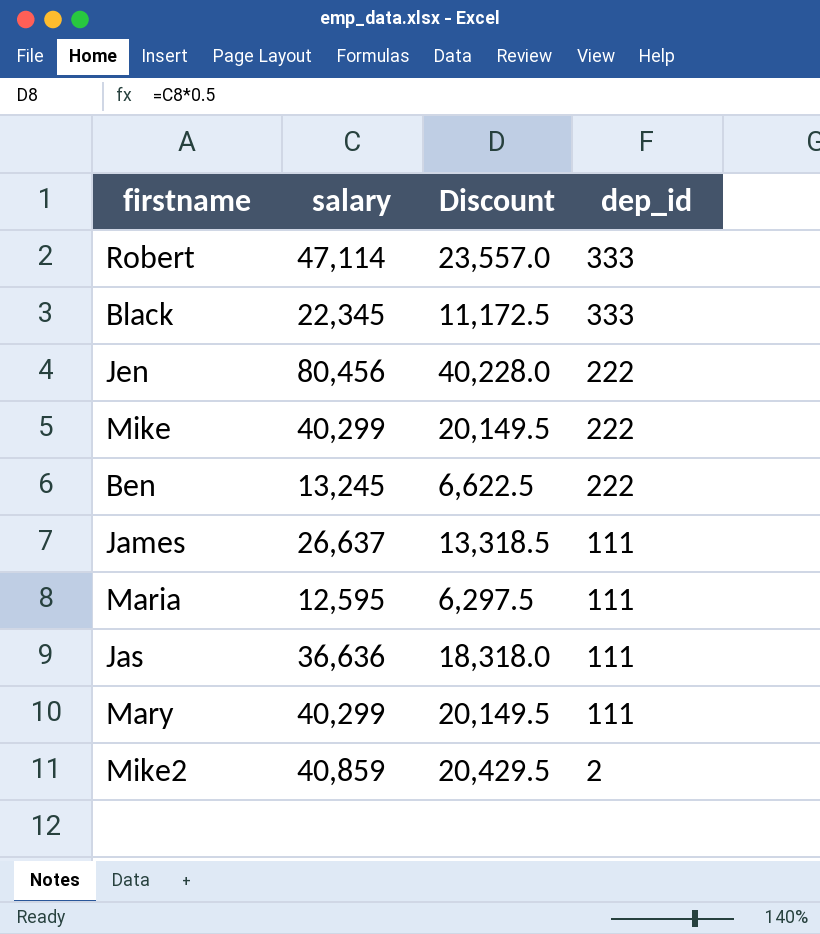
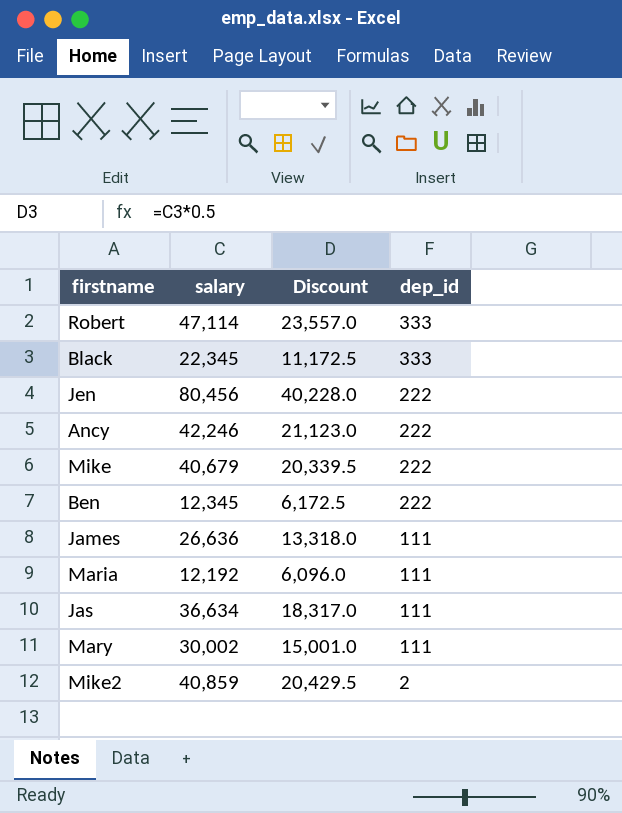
row Ancy: none -> 42,246 | 21,123.0 | 222
Mike | salary: 40,299 -> 40,679
Mike | Discount: 20,149.5 -> 20,339.5
Ben | salary: 13,245 -> 12,345
Ben | Discount: 6,622.5 -> 6,172.5
James | salary: 26,637 -> 26,636
James | Discount: 13,318.5 -> 13,318.0
Maria | salary: 12,595 -> 12,192
Maria | Discount: 6,297.5 -> 6,096.0
Jas | salary: 36,636 -> 36,634
Jas | Discount: 18,318.0 -> 18,317.0
Mary | salary: 40,299 -> 30,002
Mary | Discount: 20,149.5 -> 15,001.0

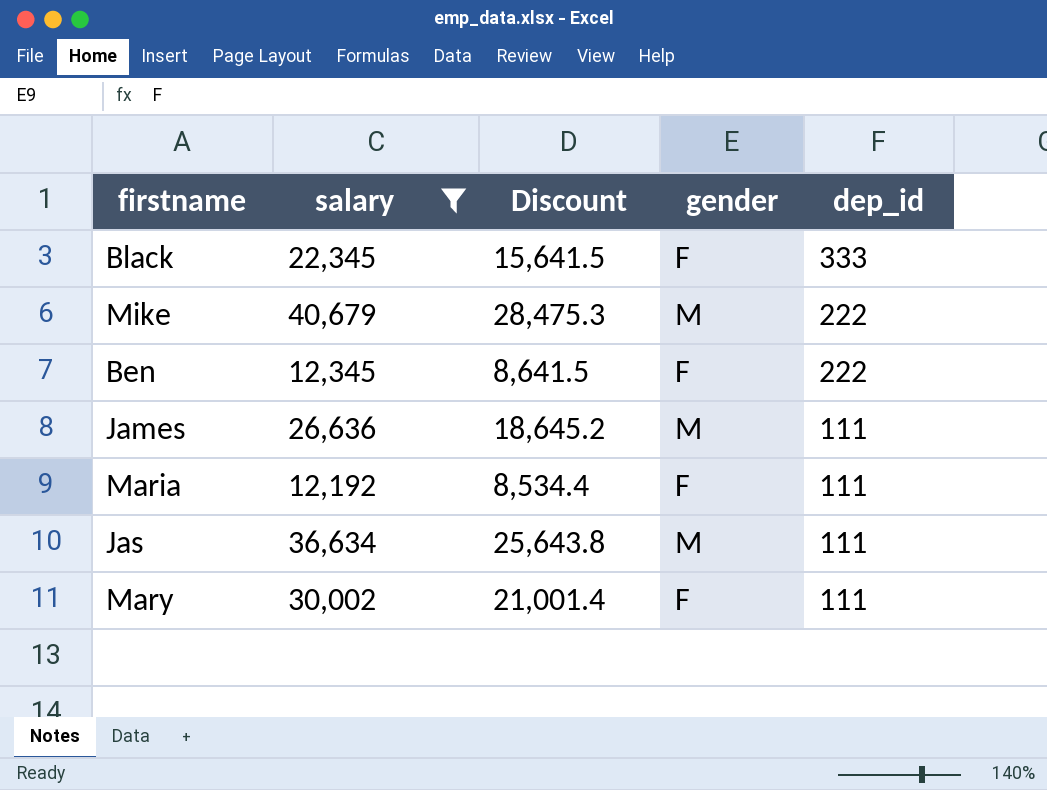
filter: none -> salary <= 40,679
column Discount | formula: [salary] * 0.5 -> [salary] * 0.7
column gender | position: none -> 4

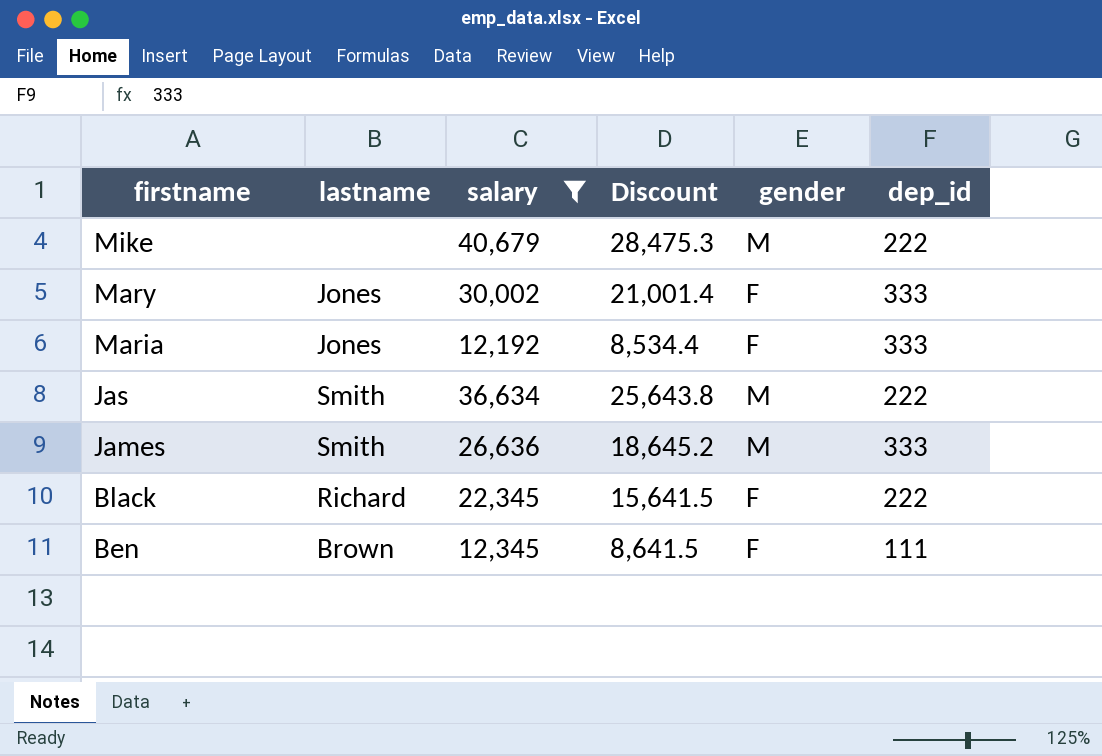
row order: dep_id descending -> firstname descending
column lastname | position: none -> 2
Mary | dep_id: 111 -> 333
Maria | dep_id: 111 -> 333
Jas | dep_id: 111 -> 222
James | dep_id: 111 -> 333
Black | dep_id: 333 -> 222
Ben | dep_id: 222 -> 111

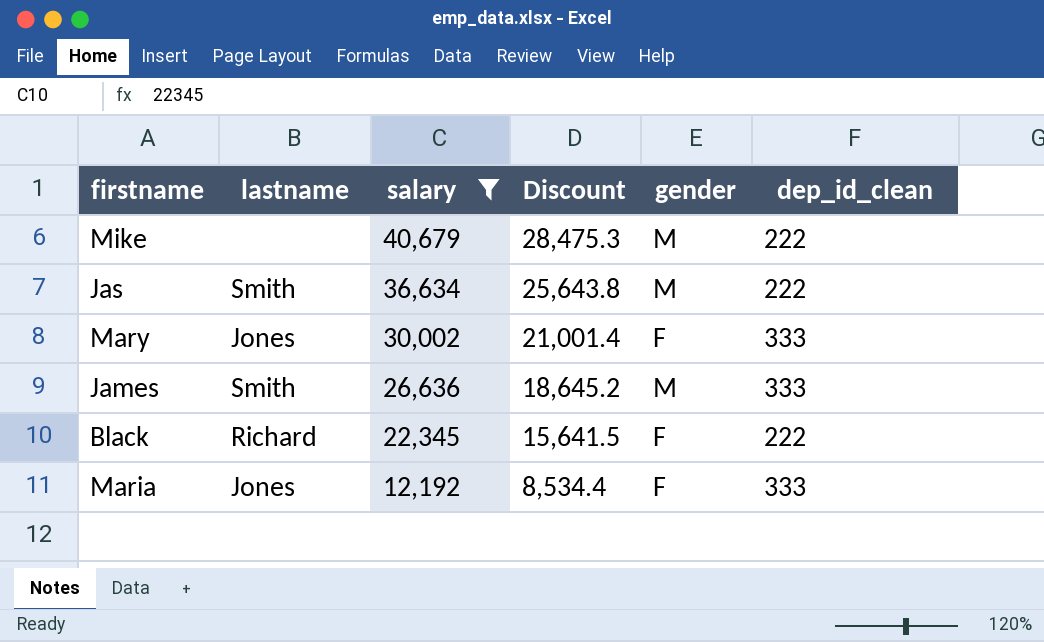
row order: firstname descending -> salary descending
column name: dep_id -> dep_id_clean
row Ben: Brown | 12,345 | 8,641.5 | F | 111 -> none

